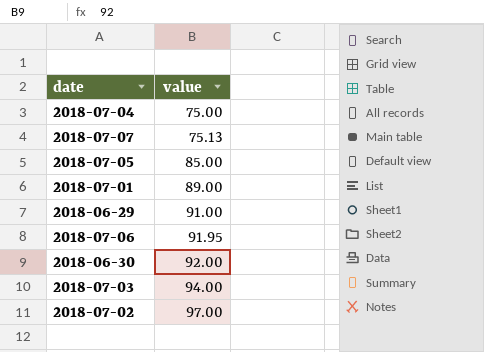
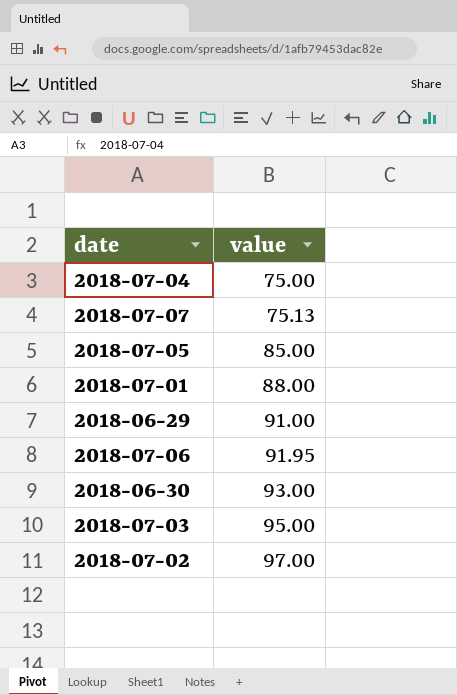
2018-07-01 | value: 89.00 -> 88.00
2018-06-30 | value: 92.00 -> 93.00
2018-07-03 | value: 94.00 -> 95.00

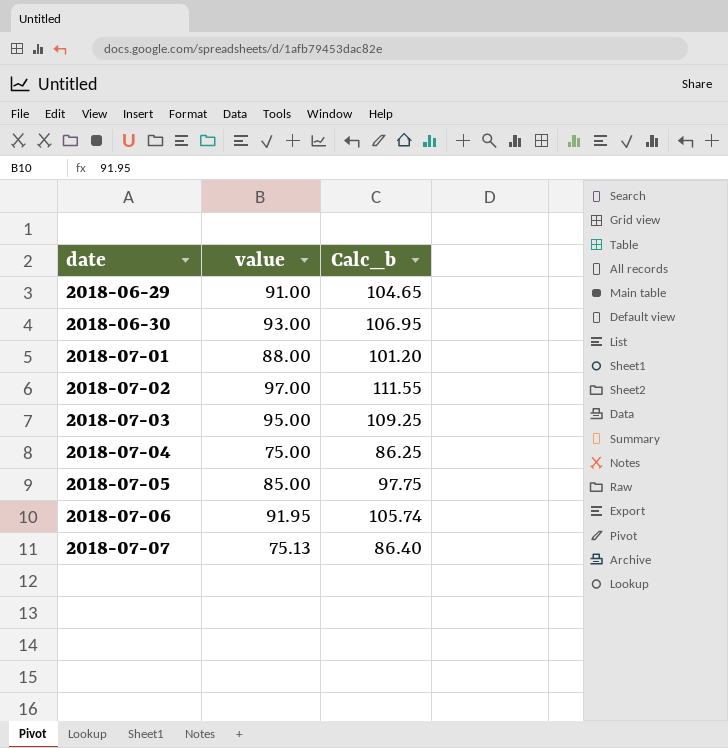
row order: value ascending -> date ascending
column Calc_b | formula: none -> [value] * 1.15

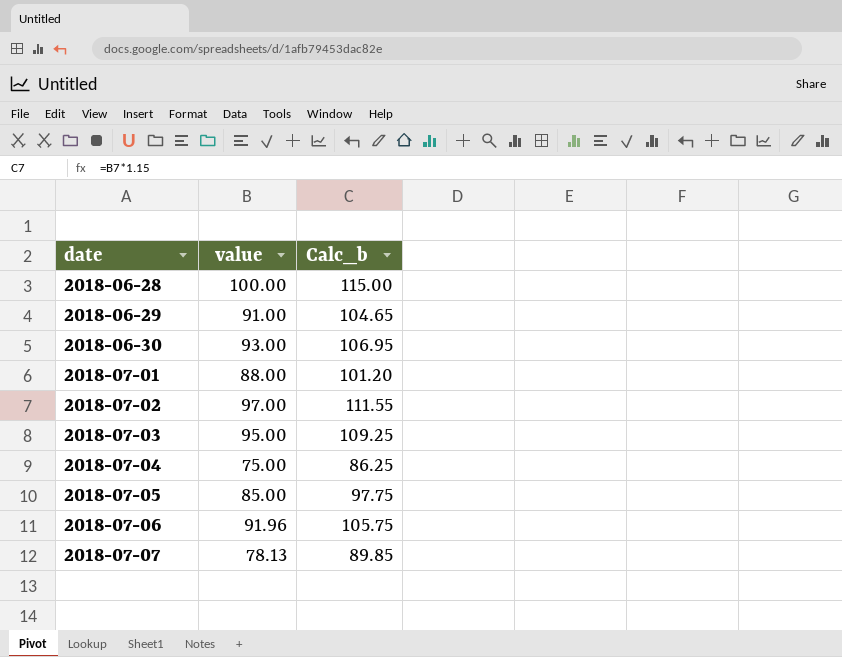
row 2018-06-28: none -> 100.00 | 115.00
2018-07-06 | value: 91.95 -> 91.96
2018-07-06 | Calc_b: 105.74 -> 105.75
2018-07-07 | value: 75.13 -> 78.13
2018-07-07 | Calc_b: 86.40 -> 89.85

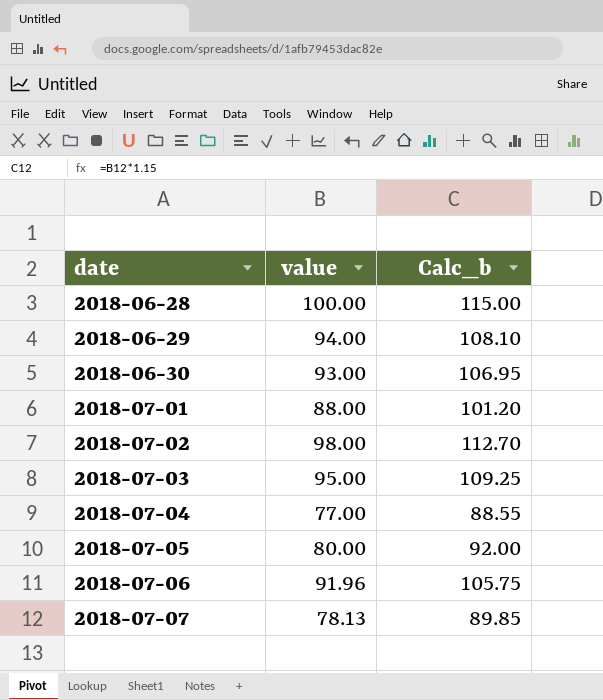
2018-06-29 | value: 91.00 -> 94.00
2018-06-29 | Calc_b: 104.65 -> 108.10
2018-07-02 | value: 97.00 -> 98.00
2018-07-02 | Calc_b: 111.55 -> 112.70
2018-07-04 | value: 75.00 -> 77.00
2018-07-04 | Calc_b: 86.25 -> 88.55
2018-07-05 | value: 85.00 -> 80.00
2018-07-05 | Calc_b: 97.75 -> 92.00

